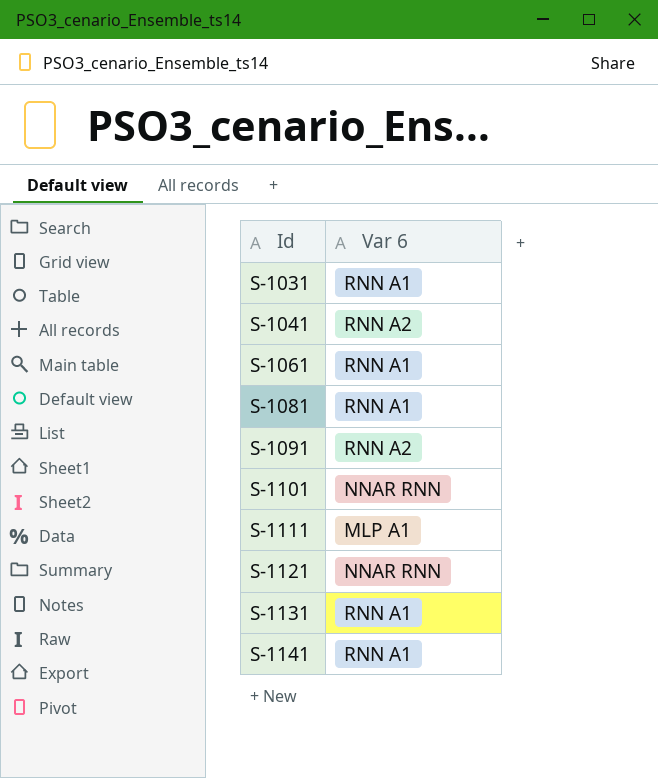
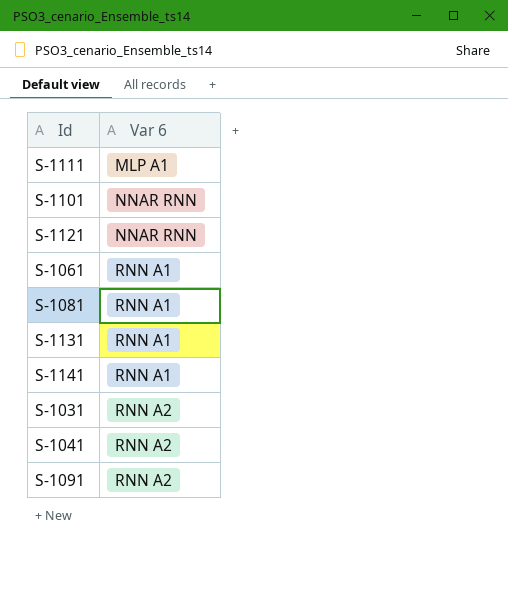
row order: Id ascending -> Var 6 ascending
S-1031 | Var 6: RNN A1 -> RNN A2

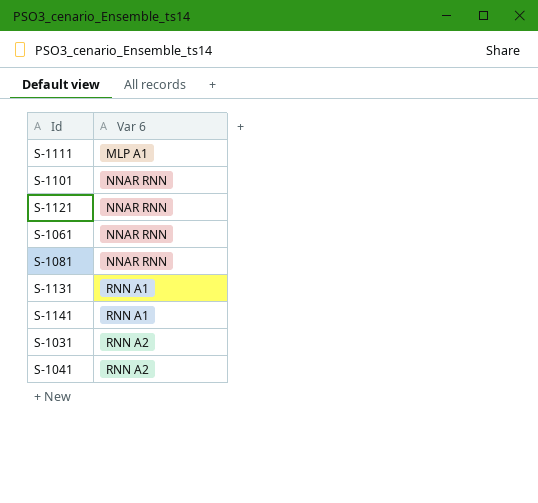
row S-1091: RNN A2 -> none
S-1061 | Var 6: RNN A1 -> NNAR RNN
S-1081 | Var 6: RNN A1 -> NNAR RNN

